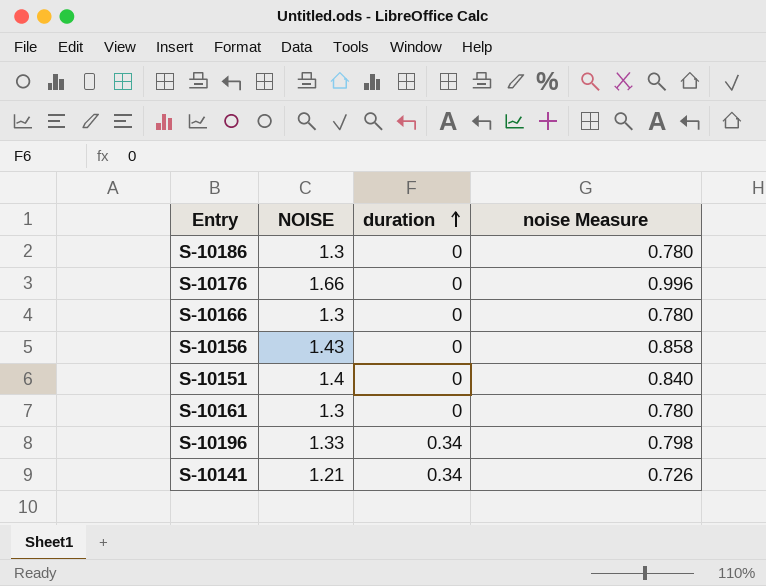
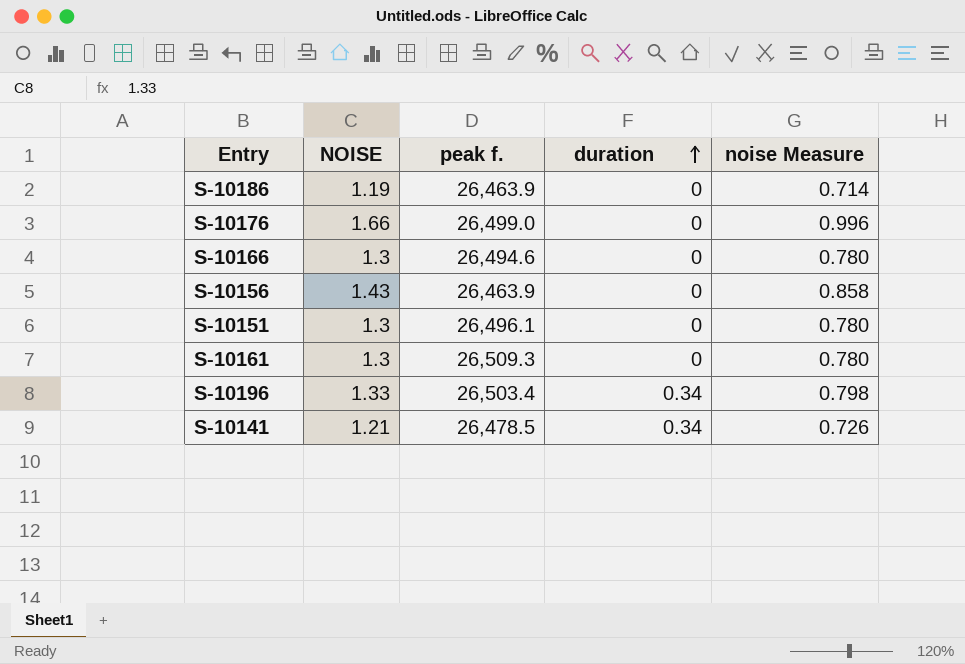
column peak f. | position: none -> 3
S-10186 | NOISE: 1.3 -> 1.19
S-10186 | noise Measure: 0.780 -> 0.714
S-10151 | NOISE: 1.4 -> 1.3
S-10151 | noise Measure: 0.840 -> 0.780

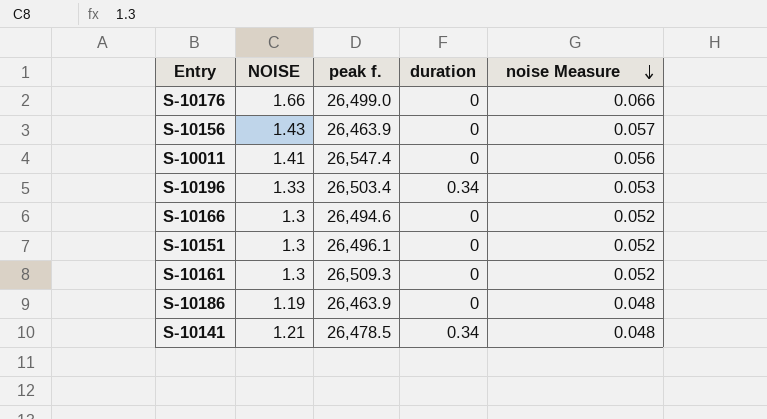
row order: duration ascending -> noise Measure descending
column noise Measure | formula: [NOISE] * 0.6 -> [NOISE] * 0.04
row S-10011: none -> 1.41 | 26,547.4 | 0 | 0.056

